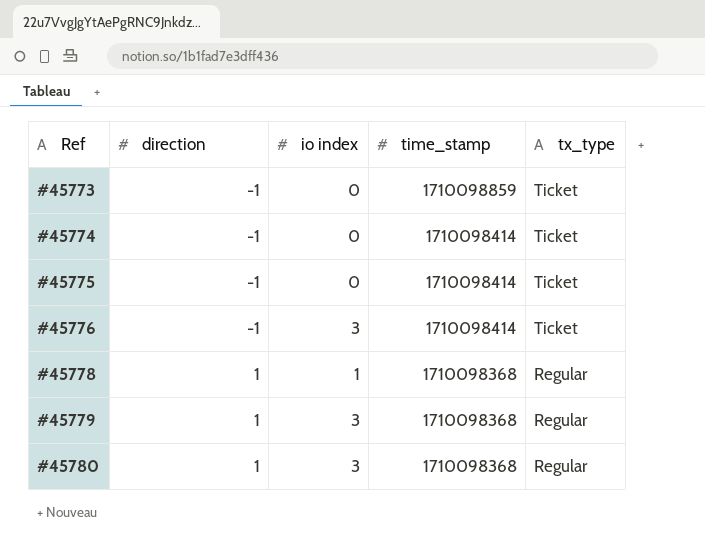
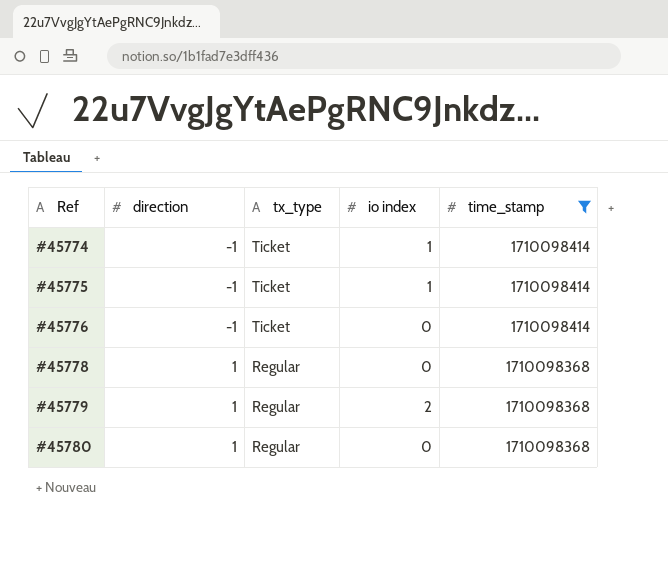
filter: none -> time_stamp != 1710098859
column tx_type | position: 5 -> 3
#45774 | io index: 0 -> 1
#45775 | io index: 0 -> 1
#45776 | io index: 3 -> 0
#45778 | io index: 1 -> 0
#45779 | io index: 3 -> 2
#45780 | io index: 3 -> 0

